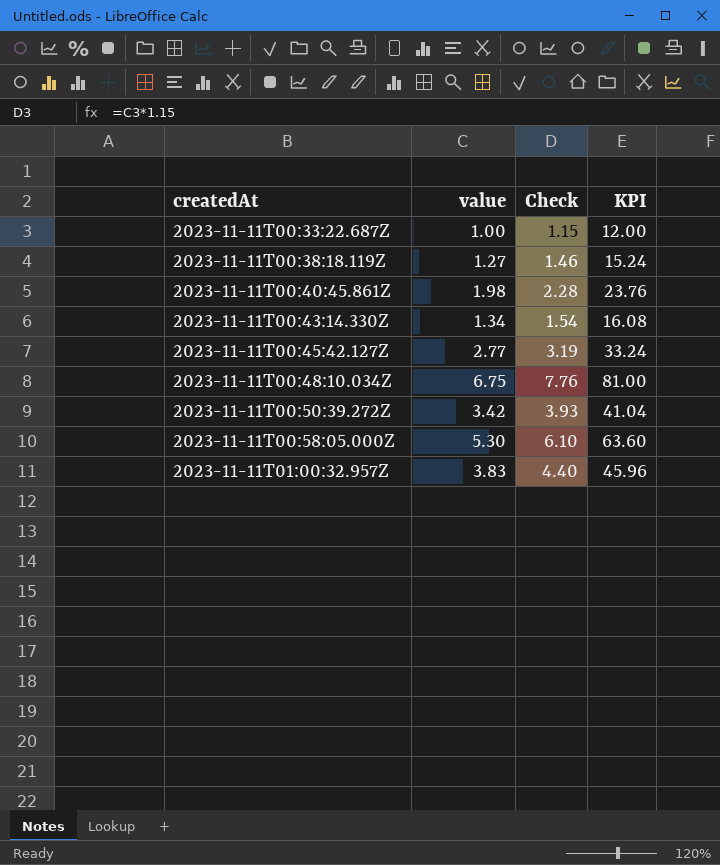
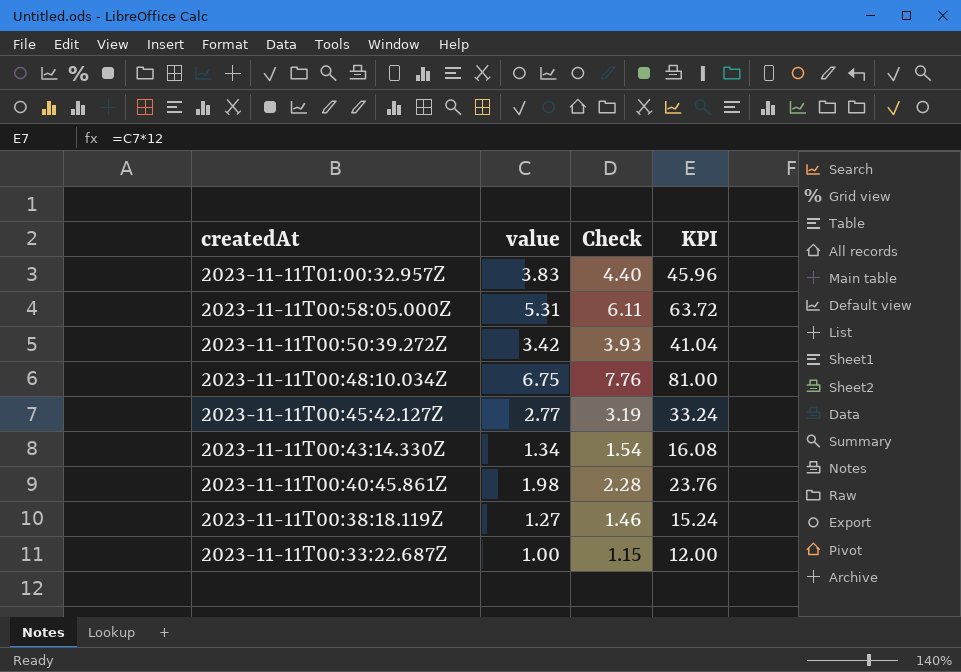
row order: createdAt ascending -> createdAt descending
2023-11-11T00:58:05.000Z | value: 5.30 -> 5.31
2023-11-11T00:58:05.000Z | Check: 6.10 -> 6.11
2023-11-11T00:58:05.000Z | KPI: 63.60 -> 63.72

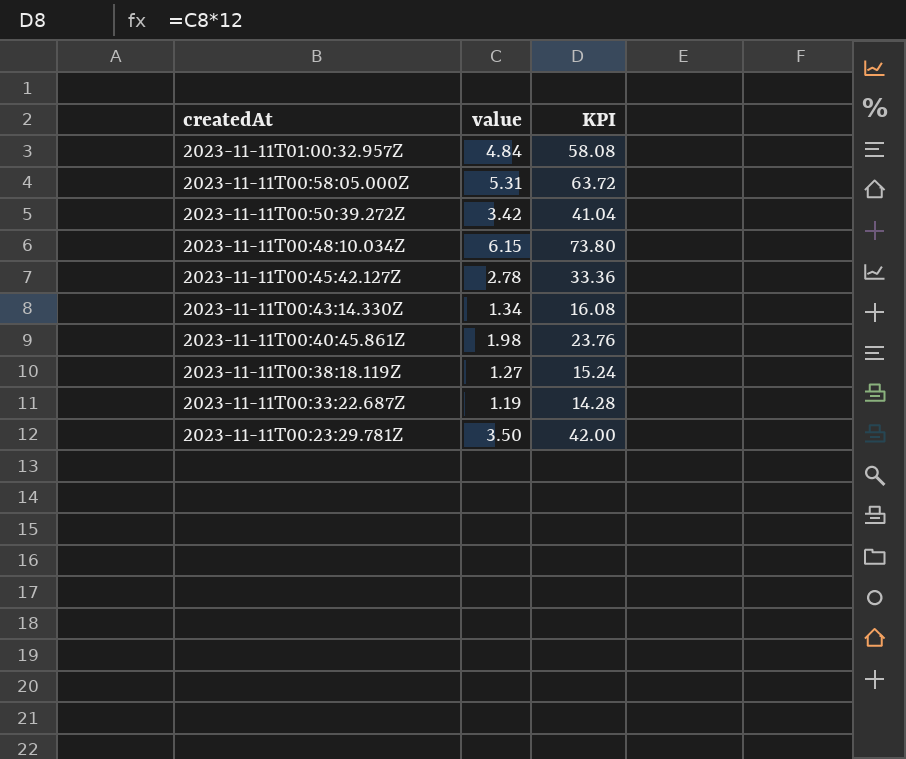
column Check | formula: [value] * 1.15 -> none
2023-11-11T01:00:32.957Z | value: 3.83 -> 4.84
2023-11-11T01:00:32.957Z | KPI: 45.96 -> 58.08
2023-11-11T00:48:10.034Z | value: 6.75 -> 6.15
2023-11-11T00:48:10.034Z | KPI: 81.00 -> 73.80
2023-11-11T00:45:42.127Z | value: 2.77 -> 2.78
2023-11-11T00:45:42.127Z | KPI: 33.24 -> 33.36
2023-11-11T00:33:22.687Z | value: 1.00 -> 1.19
2023-11-11T00:33:22.687Z | KPI: 12.00 -> 14.28
row 2023-11-11T00:23:29.781Z: none -> 3.50 | 42.00

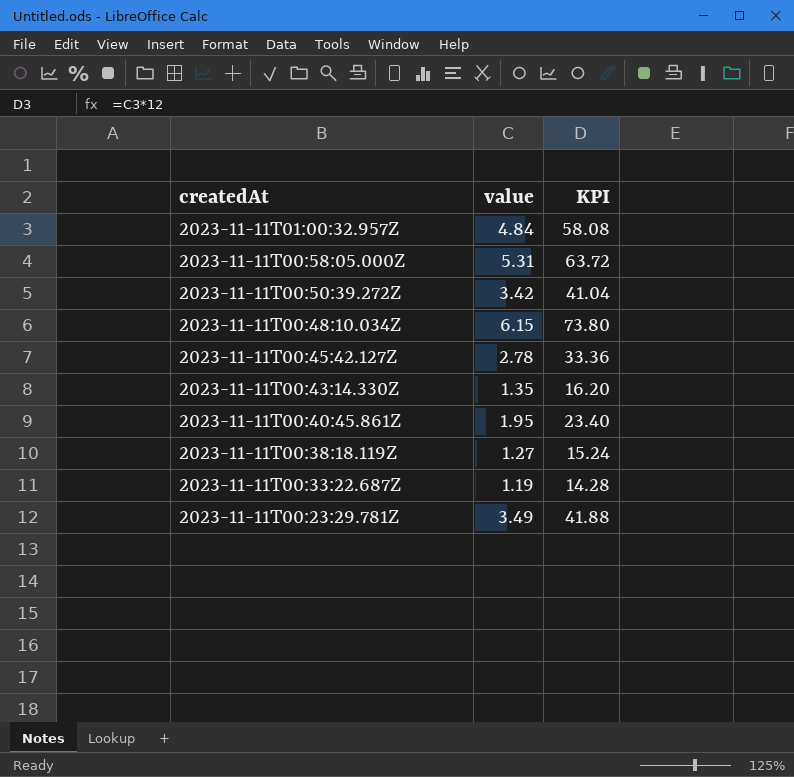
2023-11-11T00:43:14.330Z | value: 1.34 -> 1.35
2023-11-11T00:43:14.330Z | KPI: 16.08 -> 16.20
2023-11-11T00:40:45.861Z | value: 1.98 -> 1.95
2023-11-11T00:40:45.861Z | KPI: 23.76 -> 23.40
2023-11-11T00:23:29.781Z | value: 3.50 -> 3.49
2023-11-11T00:23:29.781Z | KPI: 42.00 -> 41.88

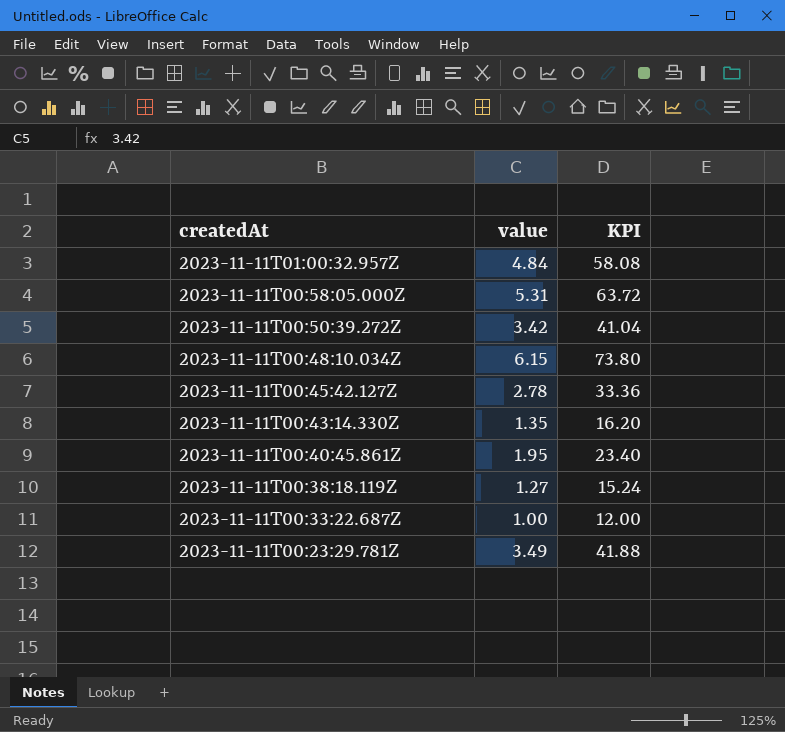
2023-11-11T00:33:22.687Z | value: 1.19 -> 1.00
2023-11-11T00:33:22.687Z | KPI: 14.28 -> 12.00

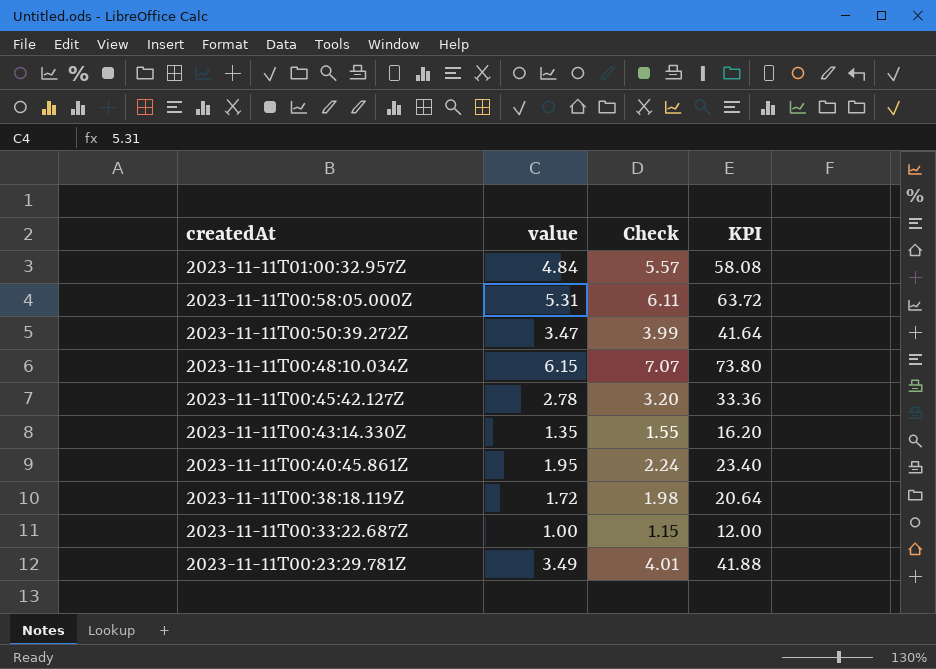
column Check | formula: none -> [value] * 1.15
2023-11-11T00:50:39.272Z | value: 3.42 -> 3.47
2023-11-11T00:50:39.272Z | KPI: 41.04 -> 41.64
2023-11-11T00:38:18.119Z | value: 1.27 -> 1.72
2023-11-11T00:38:18.119Z | KPI: 15.24 -> 20.64

